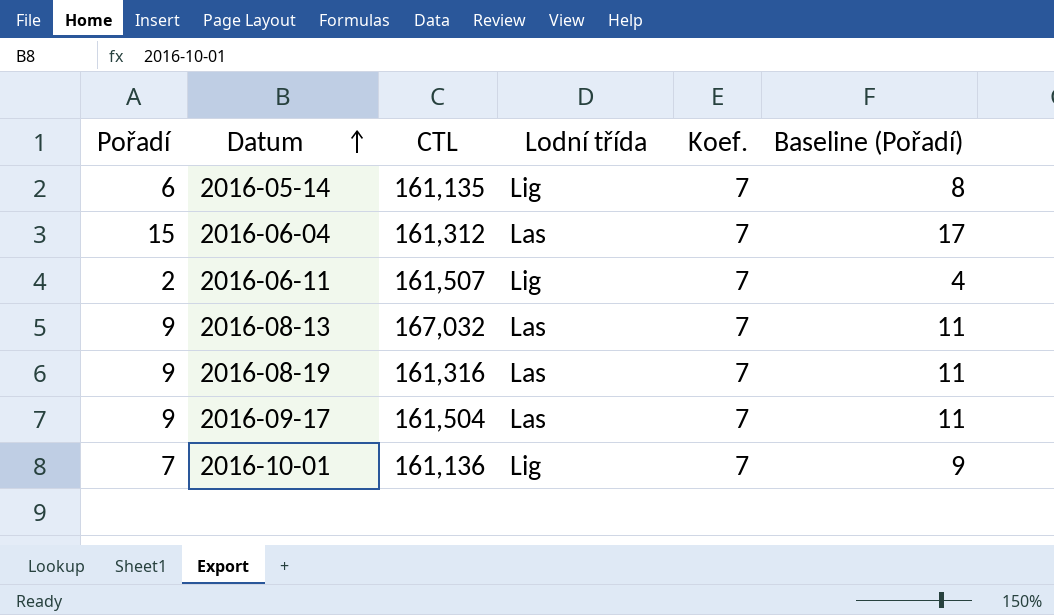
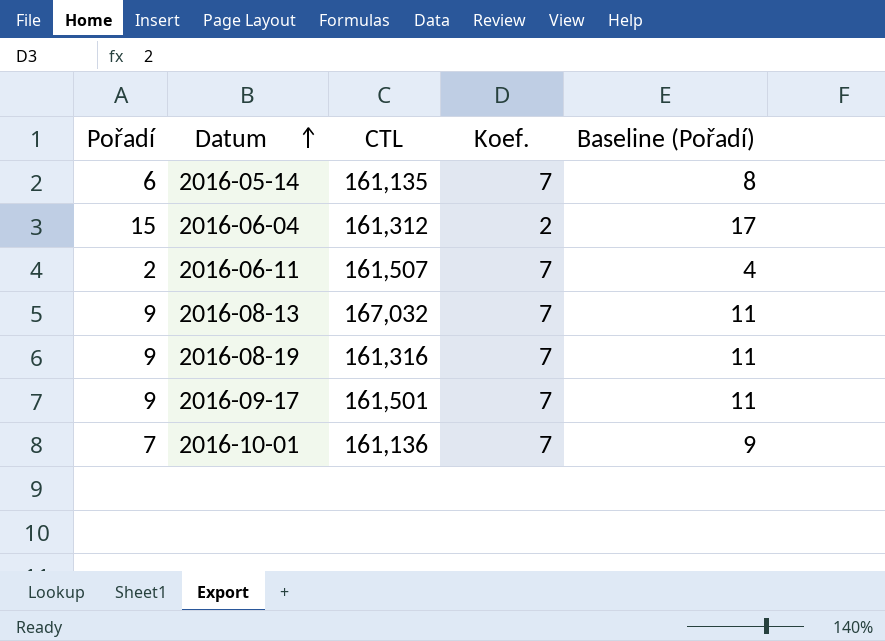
column Lodní třída | position: 4 -> none
2016-06-04 | Koef.: 7 -> 2
2016-09-17 | CTL: 161,504 -> 161,501

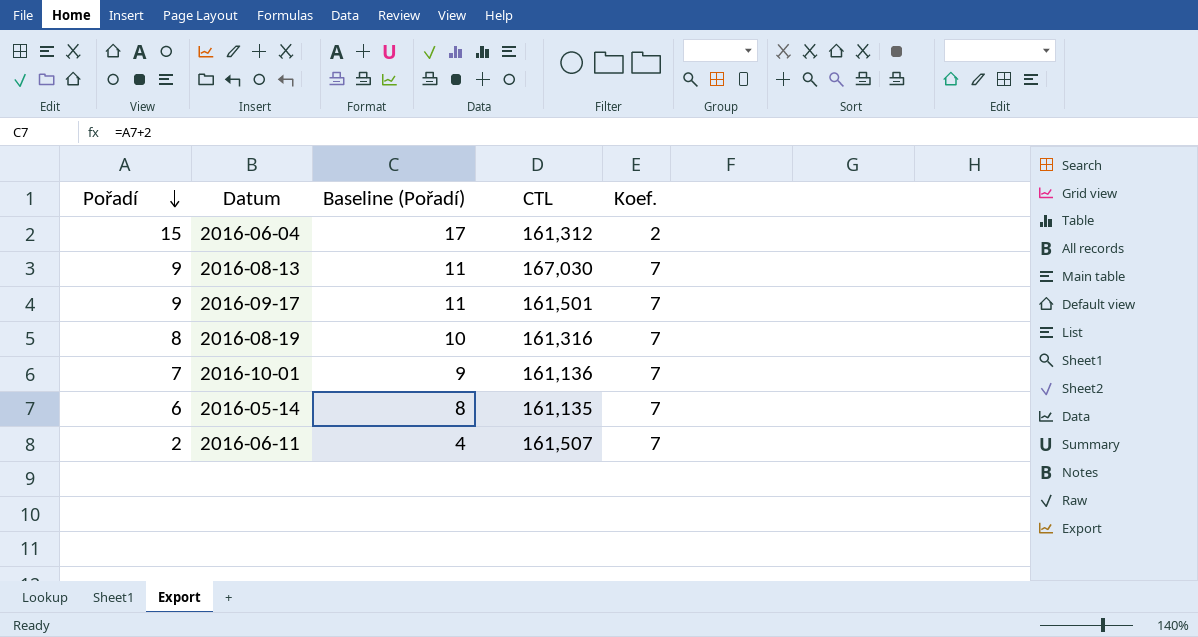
row order: Datum ascending -> Pořadí descending
column Baseline (Pořadí) | position: 5 -> 3
2016-08-13 | CTL: 167,032 -> 167,030
2016-08-19 | Pořadí: 9 -> 8
2016-08-19 | Baseline (Pořadí): 11 -> 10

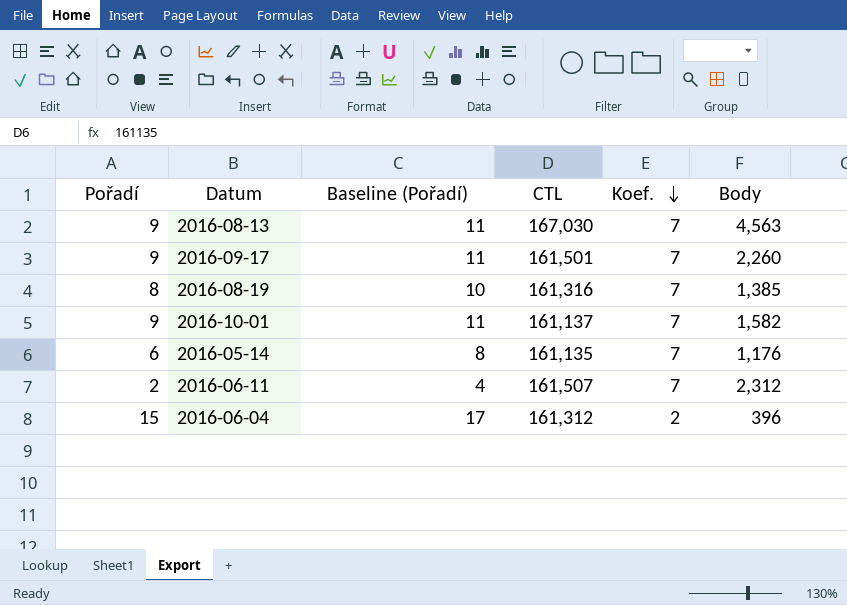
row order: Pořadí descending -> Koef. descending
column Body | position: none -> 6
2016-10-01 | Pořadí: 7 -> 9
2016-10-01 | Baseline (Pořadí): 9 -> 11
2016-10-01 | CTL: 161,136 -> 161,137

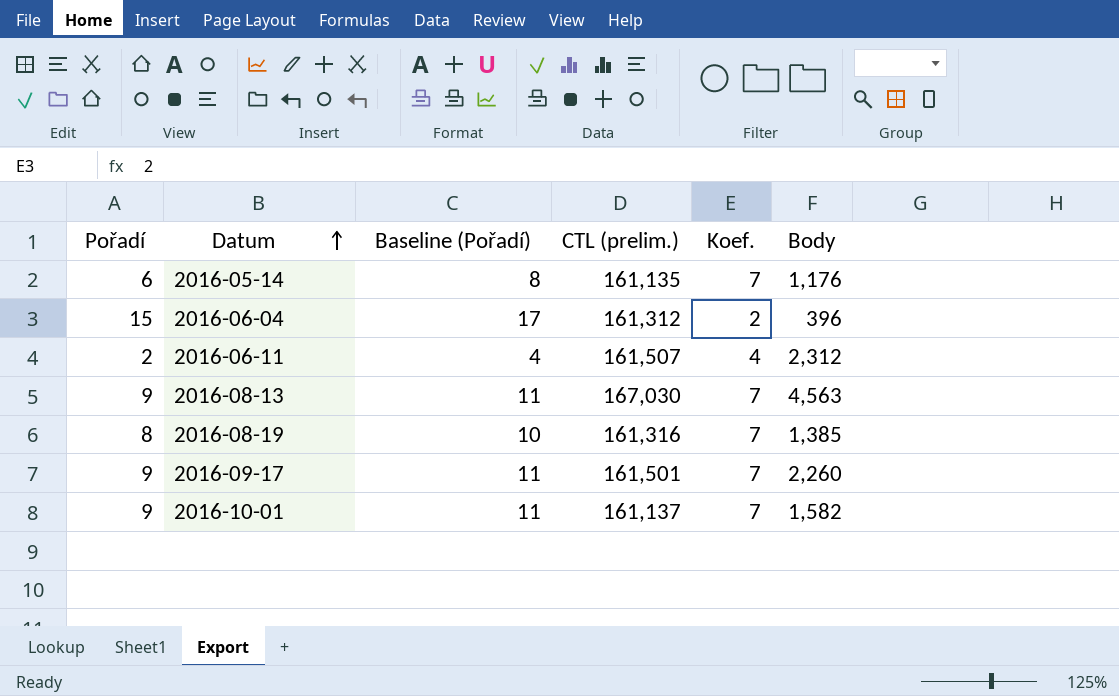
row order: Koef. descending -> Datum ascending
column name: CTL -> CTL (prelim.)
2016-06-11 | Koef.: 7 -> 4

